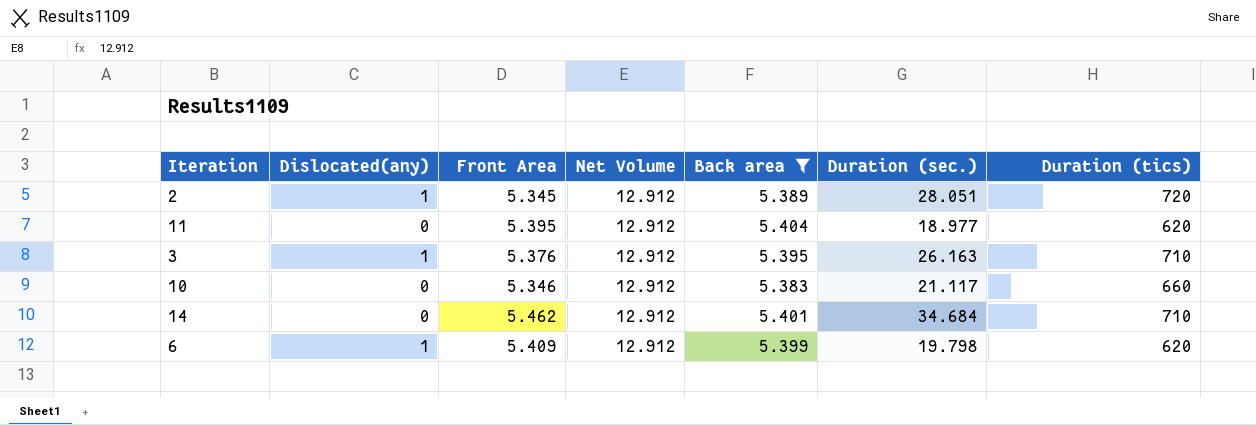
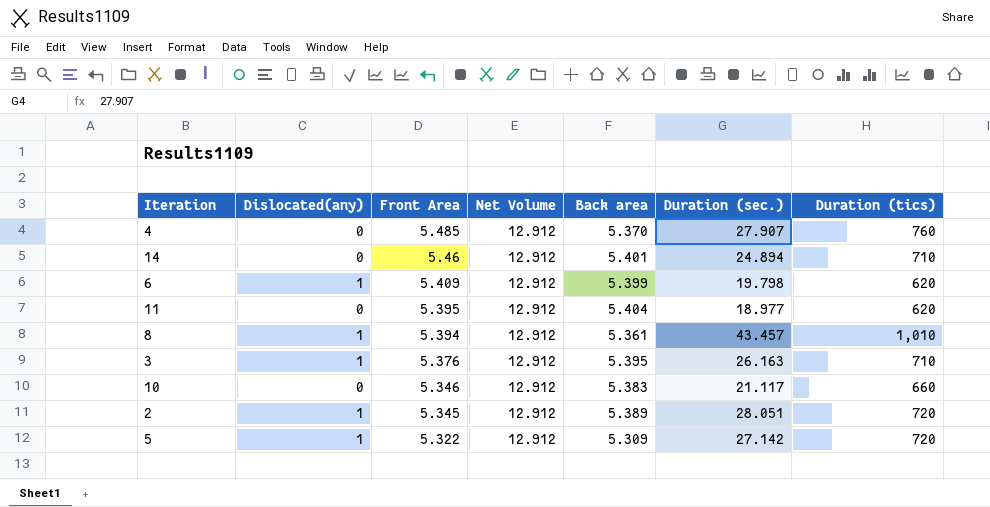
filter: Back area >= 5.383 -> none
row order: none -> Front Area descending
14 | Front Area: 5.462 -> 5.46
14 | Duration (sec.): 34.684 -> 24.894

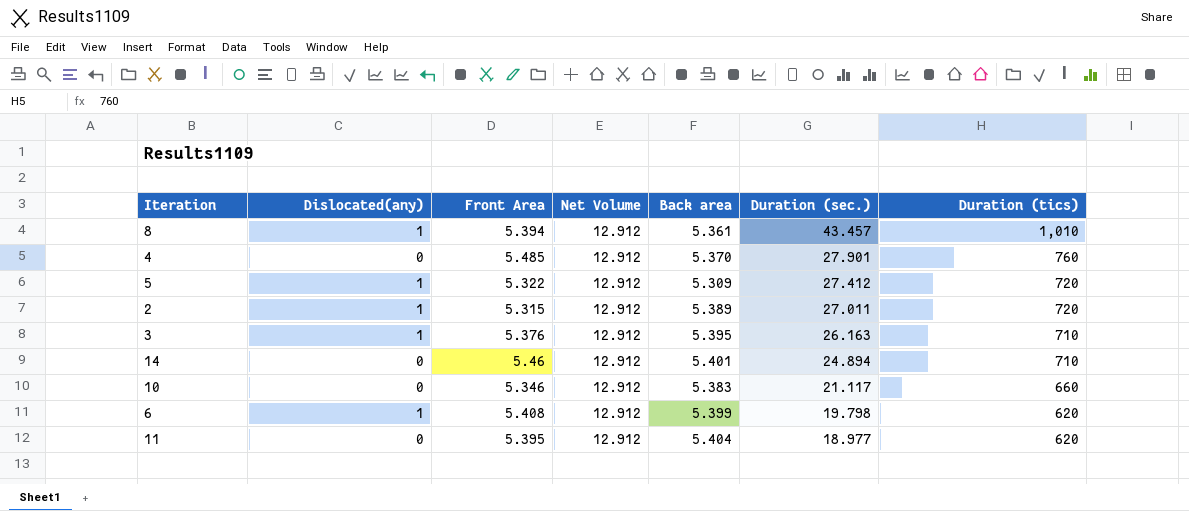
row order: Front Area descending -> Duration (sec.) descending
4 | Duration (sec.): 27.907 -> 27.901
5 | Duration (sec.): 27.142 -> 27.412
2 | Front Area: 5.345 -> 5.315
2 | Duration (sec.): 28.051 -> 27.011
6 | Front Area: 5.409 -> 5.408

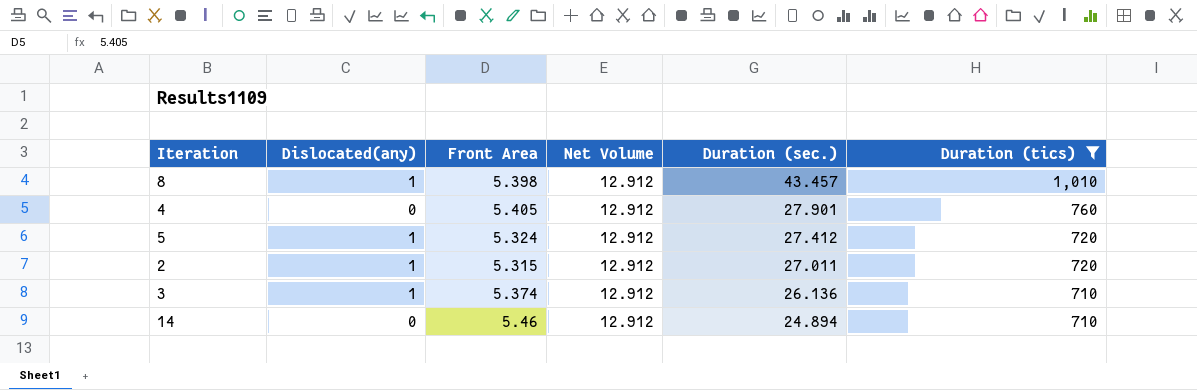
filter: none -> Duration (tics) >= 710
column Back area | position: 5 -> none
8 | Front Area: 5.394 -> 5.398
4 | Front Area: 5.485 -> 5.405
5 | Front Area: 5.322 -> 5.324
3 | Front Area: 5.376 -> 5.374
3 | Duration (sec.): 26.163 -> 26.136

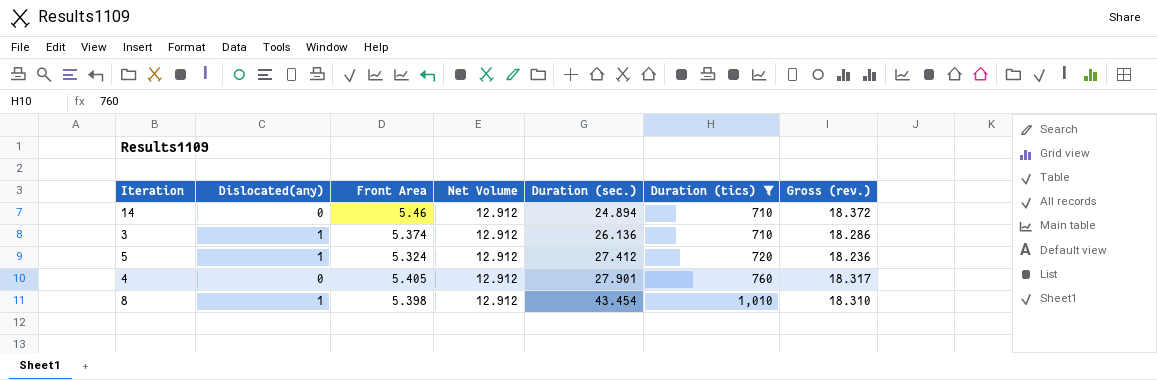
row order: Duration (sec.) descending -> Duration (sec.) ascending
column Gross (rev.) | formula: none -> [Front Area] + [Net Volume]
row 2: 1 | 5.315 | 12.912 | 27.011 | 720 -> none
8 | Duration (sec.): 43.457 -> 43.454

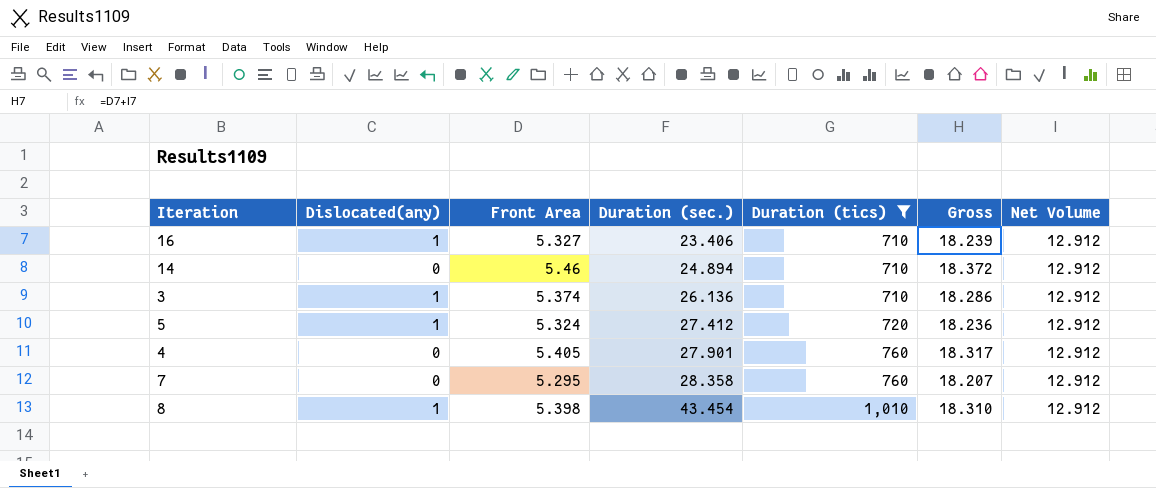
column name: Gross (rev.) -> Gross
column Net Volume | position: 4 -> 7
row 16: none -> 1 | 5.327 | 23.406 | 710 | 18.239 | 12.912
row 7: none -> 0 | 5.295 | 28.358 | 760 | 18.207 | 12.912

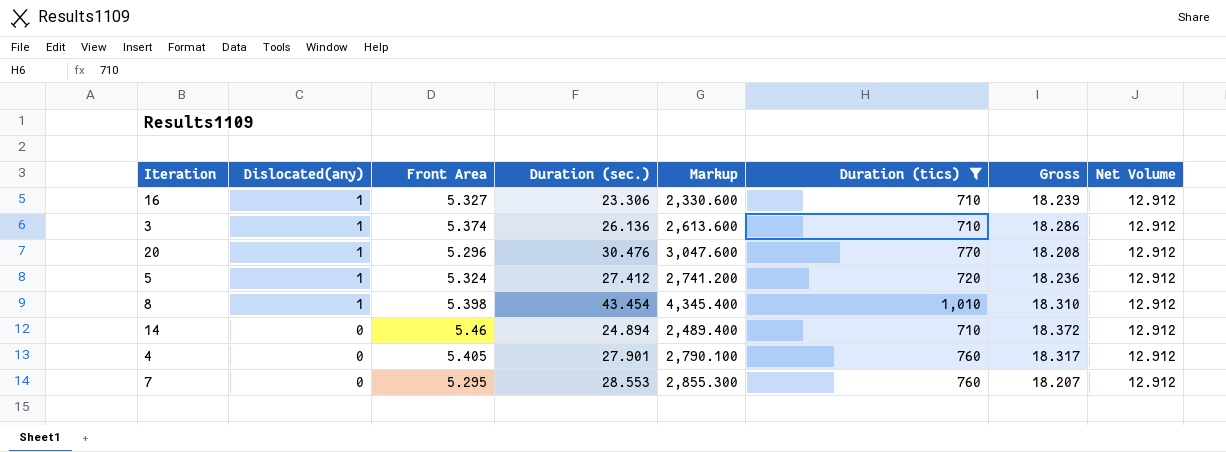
row order: Duration (sec.) ascending -> Dislocated(any) descending
column Markup | formula: none -> [Duration (sec.)] * 100
16 | Duration (sec.): 23.406 -> 23.306
row 20: none -> 1 | 5.296 | 30.476 | 3,047.600 | 770 | 18.208 | 12.912
7 | Duration (sec.): 28.358 -> 28.553

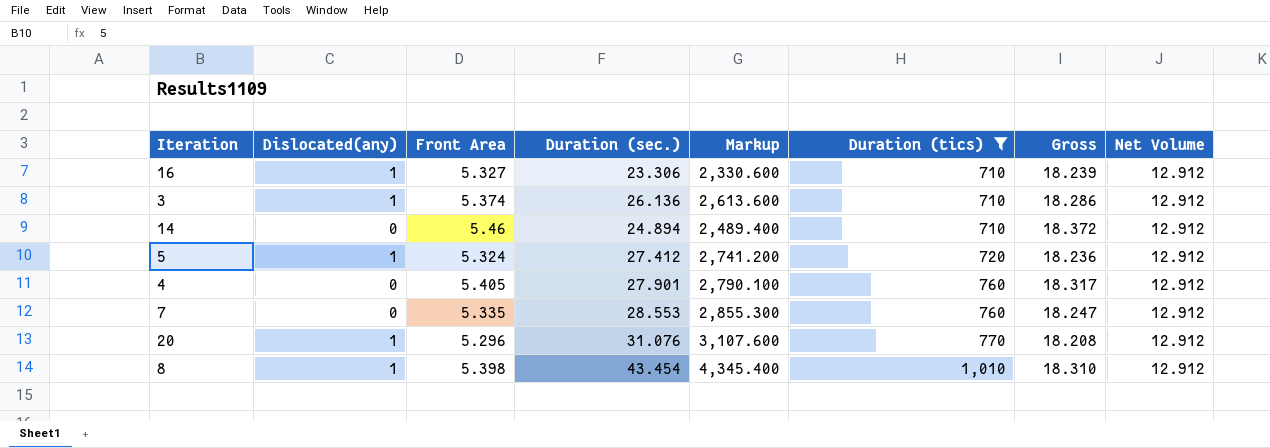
row order: Dislocated(any) descending -> Duration (tics) ascending
7 | Front Area: 5.295 -> 5.335
7 | Gross: 18.207 -> 18.247
20 | Duration (sec.): 30.476 -> 31.076
20 | Markup: 3,047.600 -> 3,107.600

